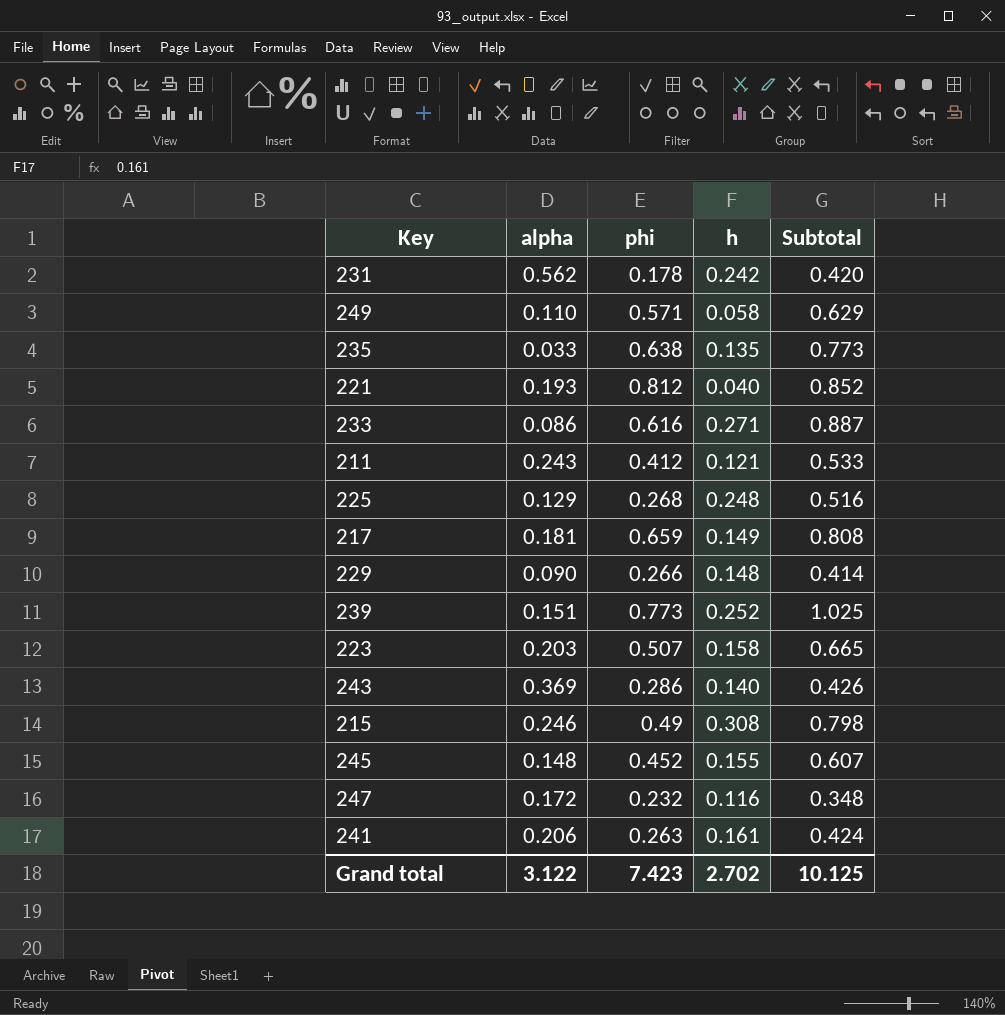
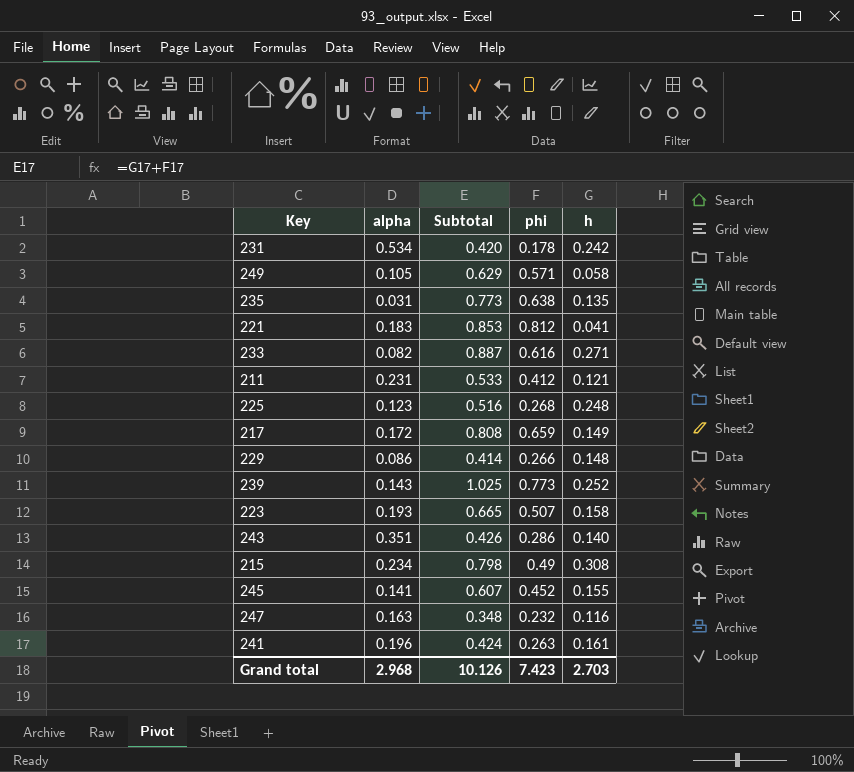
column Subtotal | position: 5 -> 3
231 | alpha: 0.562 -> 0.534
249 | alpha: 0.110 -> 0.105
235 | alpha: 0.033 -> 0.031
221 | alpha: 0.193 -> 0.183
221 | Subtotal: 0.852 -> 0.853
221 | h: 0.040 -> 0.041
233 | alpha: 0.086 -> 0.082
211 | alpha: 0.243 -> 0.231
225 | alpha: 0.129 -> 0.123
217 | alpha: 0.181 -> 0.172
229 | alpha: 0.090 -> 0.086
239 | alpha: 0.151 -> 0.143
223 | alpha: 0.203 -> 0.193
243 | alpha: 0.369 -> 0.351
215 | alpha: 0.246 -> 0.234
245 | alpha: 0.148 -> 0.141
247 | alpha: 0.172 -> 0.163
241 | alpha: 0.206 -> 0.196
Grand total | alpha: 3.122 -> 2.968
Grand total | Subtotal: 10.125 -> 10.126
Grand total | h: 2.702 -> 2.703

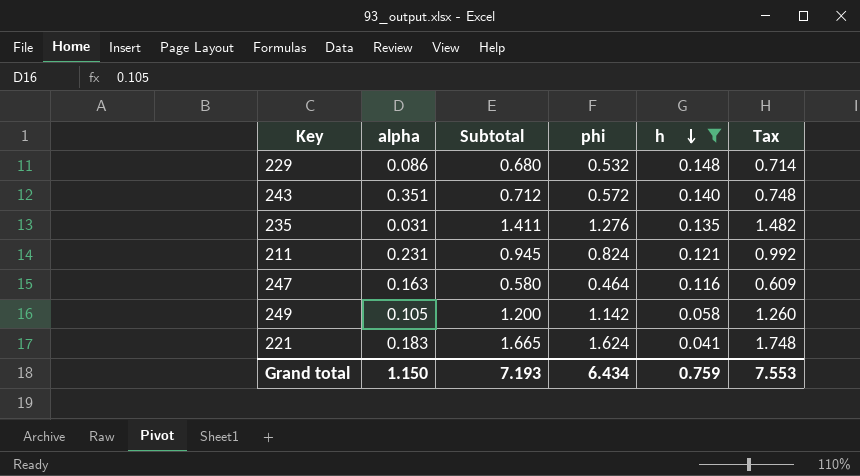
filter: none -> h <= 0.148
row order: none -> h descending
column Tax | formula: none -> [Subtotal] * 1.05
229 | Subtotal: 0.414 -> 0.680
229 | phi: 0.266 -> 0.532
243 | Subtotal: 0.426 -> 0.712
243 | phi: 0.286 -> 0.572
235 | Subtotal: 0.773 -> 1.411
235 | phi: 0.638 -> 1.276
211 | Subtotal: 0.533 -> 0.945
211 | phi: 0.412 -> 0.824
247 | Subtotal: 0.348 -> 0.580
247 | phi: 0.232 -> 0.464
249 | Subtotal: 0.629 -> 1.200
249 | phi: 0.571 -> 1.142
221 | Subtotal: 0.853 -> 1.665
221 | phi: 0.812 -> 1.624
Grand total | alpha: 2.968 -> 1.150
Grand total | Subtotal: 10.126 -> 7.193
Grand total | phi: 7.423 -> 6.434
Grand total | h: 2.703 -> 0.759

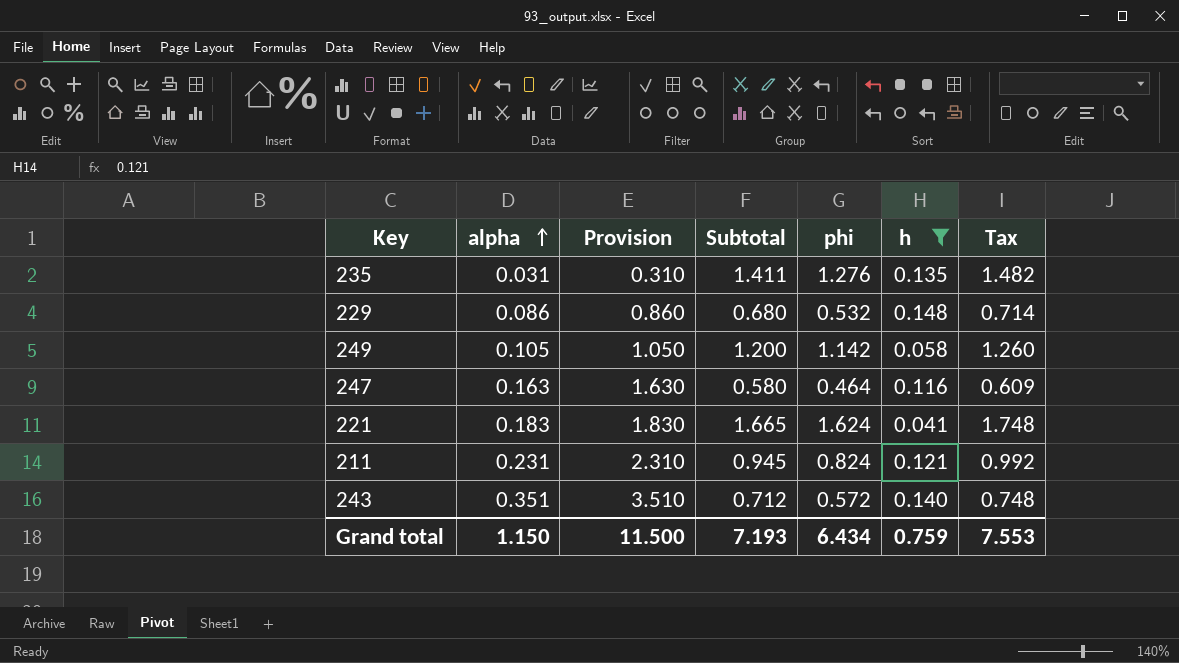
row order: h descending -> alpha ascending
column Provision | formula: none -> [alpha] * 10

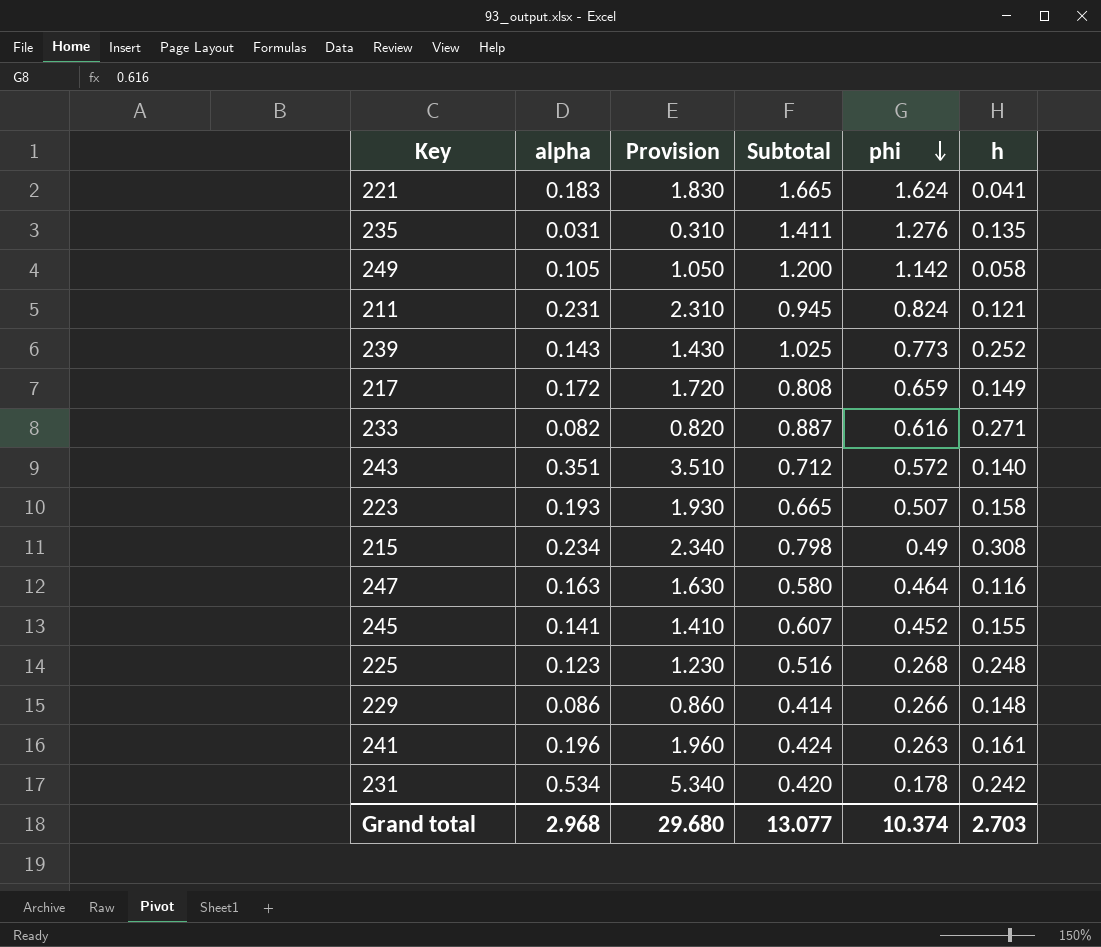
filter: h <= 0.148 -> none
row order: alpha ascending -> phi descending
column Tax | formula: [Subtotal] * 1.05 -> none
229 | Subtotal: 0.680 -> 0.414
229 | phi: 0.532 -> 0.266
Grand total | alpha: 1.150 -> 2.968
Grand total | Provision: 11.500 -> 29.680
Grand total | Subtotal: 7.193 -> 13.077
Grand total | phi: 6.434 -> 10.374
Grand total | h: 0.759 -> 2.703

